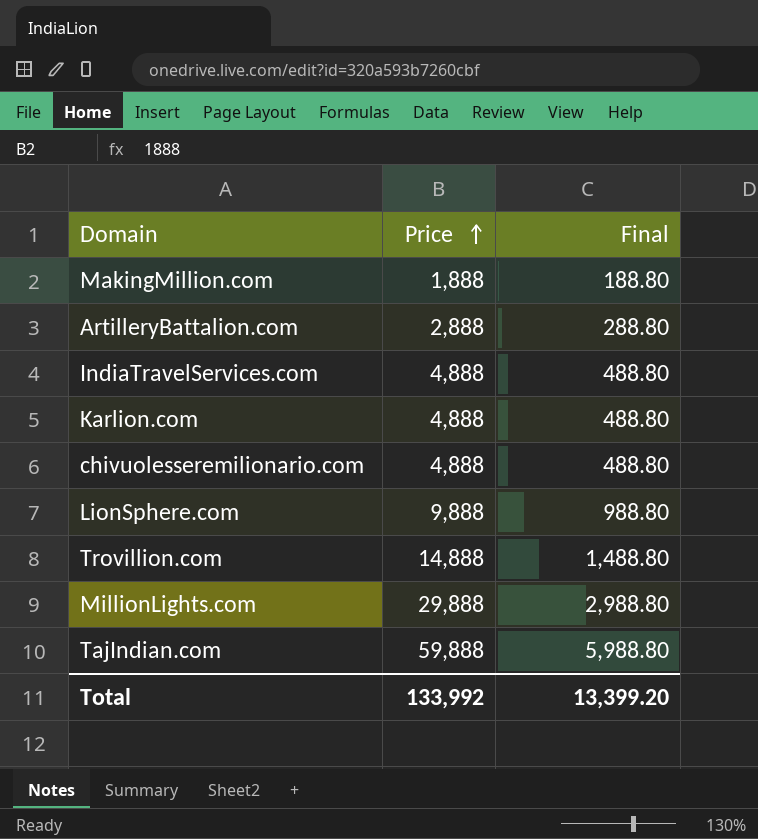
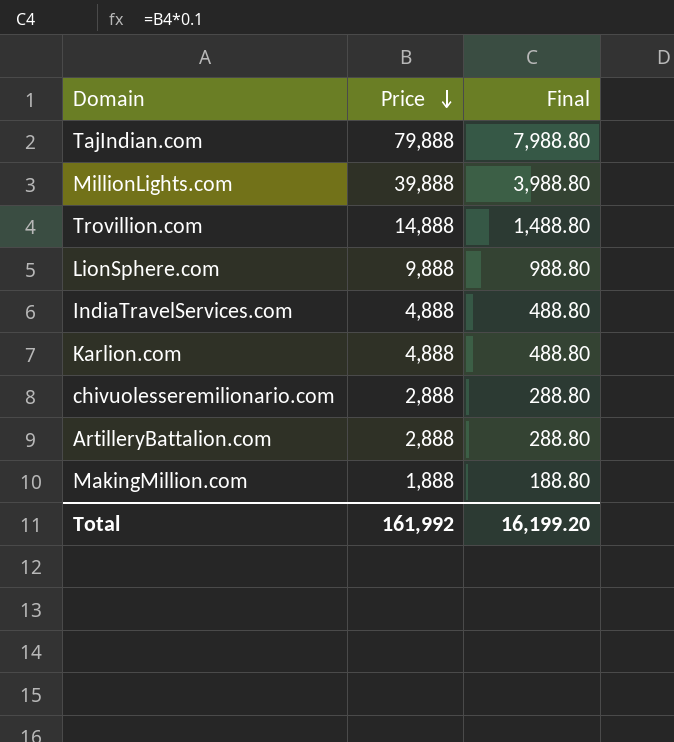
row order: Price ascending -> Price descending
TajIndian.com | Price: 59,888 -> 79,888
TajIndian.com | Final: 5,988.80 -> 7,988.80
MillionLights.com | Price: 29,888 -> 39,888
MillionLights.com | Final: 2,988.80 -> 3,988.80
chivuolesseremilionario.com | Price: 4,888 -> 2,888
chivuolesseremilionario.com | Final: 488.80 -> 288.80
Total | Price: 133,992 -> 161,992
Total | Final: 13,399.20 -> 16,199.20

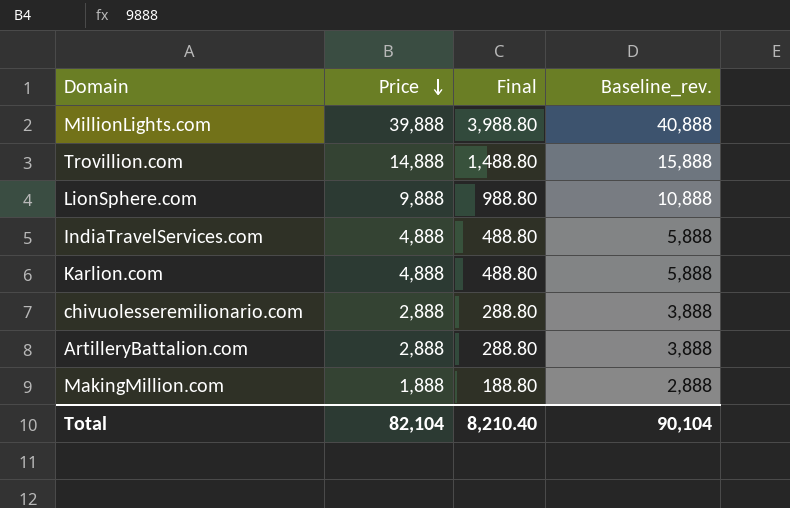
column Baseline_rev. | formula: none -> [Price] + 1000
row TajIndian.com: 79,888 | 7,988.80 -> none
Total | Price: 161,992 -> 82,104
Total | Final: 16,199.20 -> 8,210.40

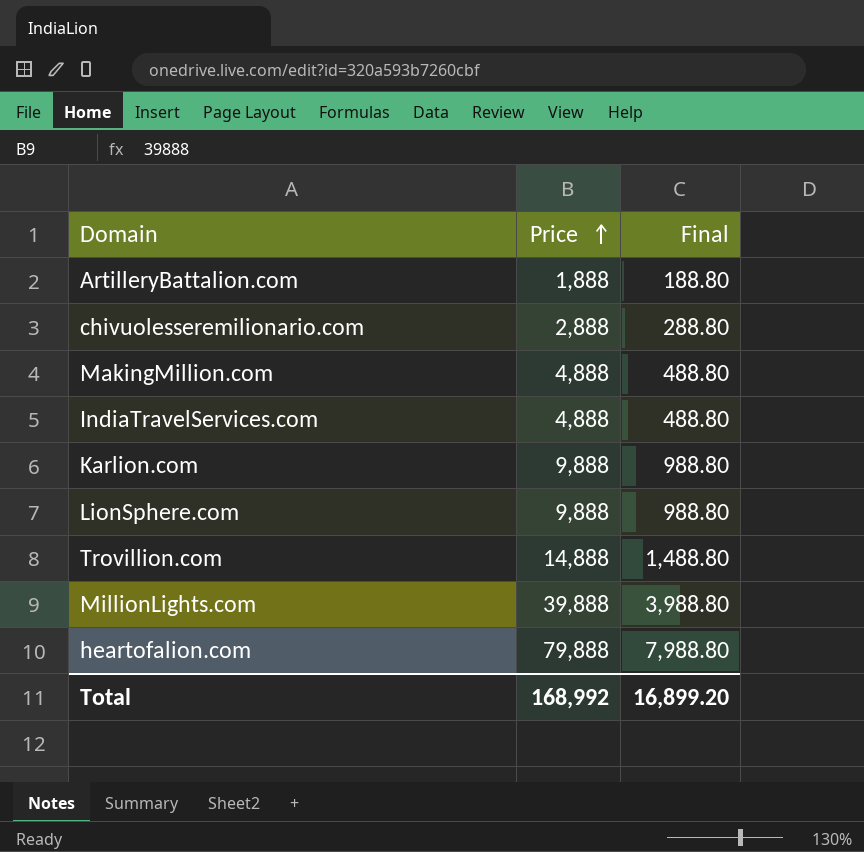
row order: Price descending -> Price ascending
column Baseline_rev. | formula: [Price] + 1000 -> none
ArtilleryBattalion.com | Price: 2,888 -> 1,888
ArtilleryBattalion.com | Final: 288.80 -> 188.80
MakingMillion.com | Price: 1,888 -> 4,888
MakingMillion.com | Final: 188.80 -> 488.80
Karlion.com | Price: 4,888 -> 9,888
Karlion.com | Final: 488.80 -> 988.80
row heartofalion.com: none -> 79,888 | 7,988.80
Total | Price: 82,104 -> 168,992
Total | Final: 8,210.40 -> 16,899.20

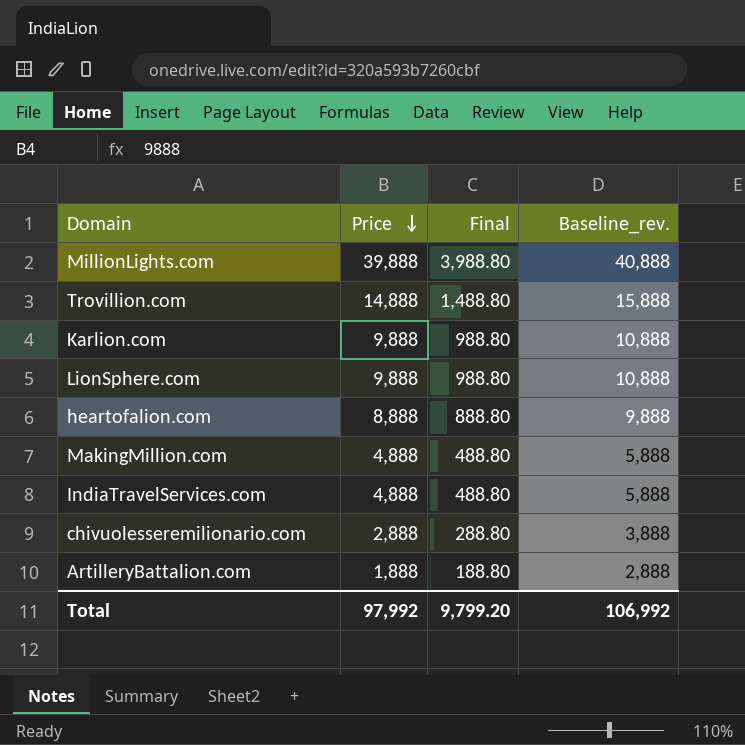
row order: Price ascending -> Price descending
column Baseline_rev. | formula: none -> [Price] + 1000
heartofalion.com | Price: 79,888 -> 8,888
heartofalion.com | Final: 7,988.80 -> 888.80
Total | Price: 168,992 -> 97,992
Total | Final: 16,899.20 -> 9,799.20

